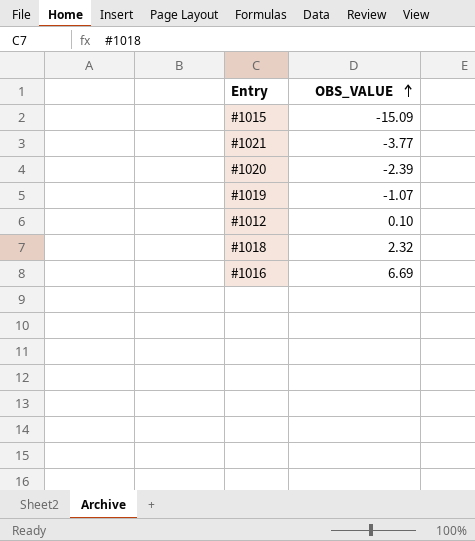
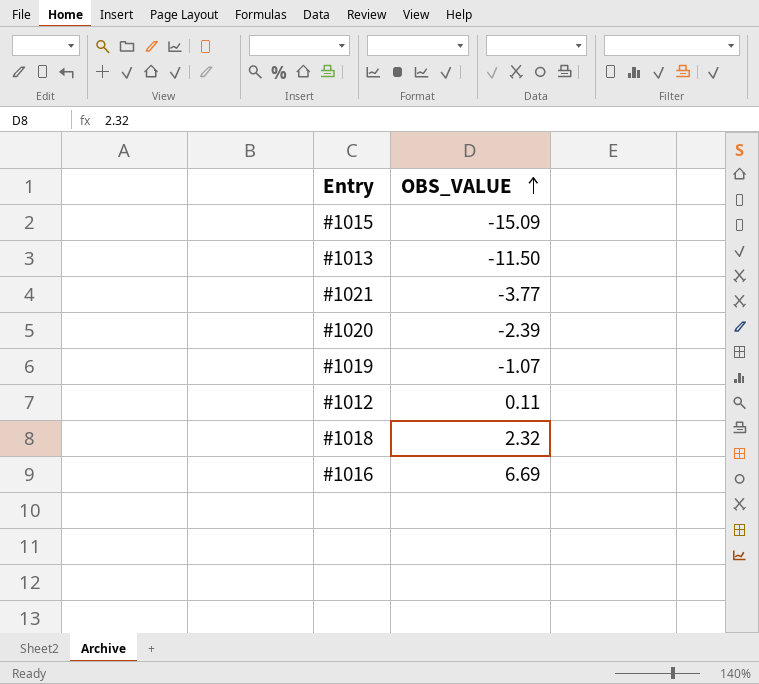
row #1013: none -> -11.50
#1012 | OBS_VALUE: 0.10 -> 0.11

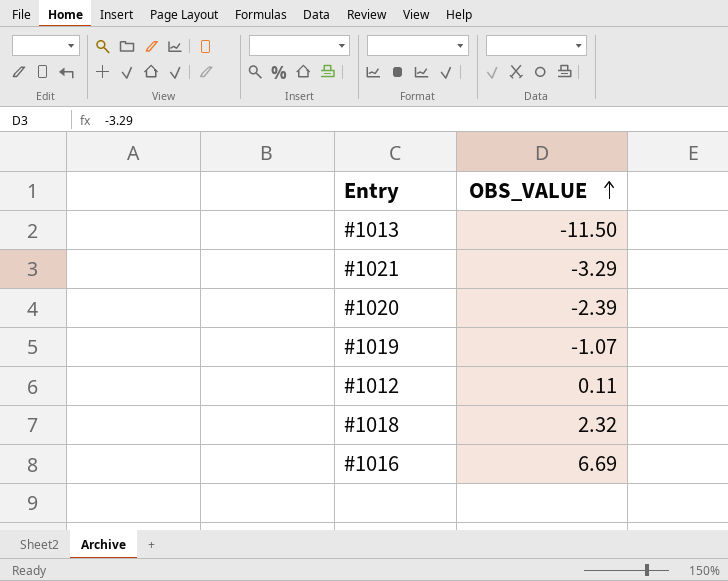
row #1015: -15.09 -> none
#1021 | OBS_VALUE: -3.77 -> -3.29

